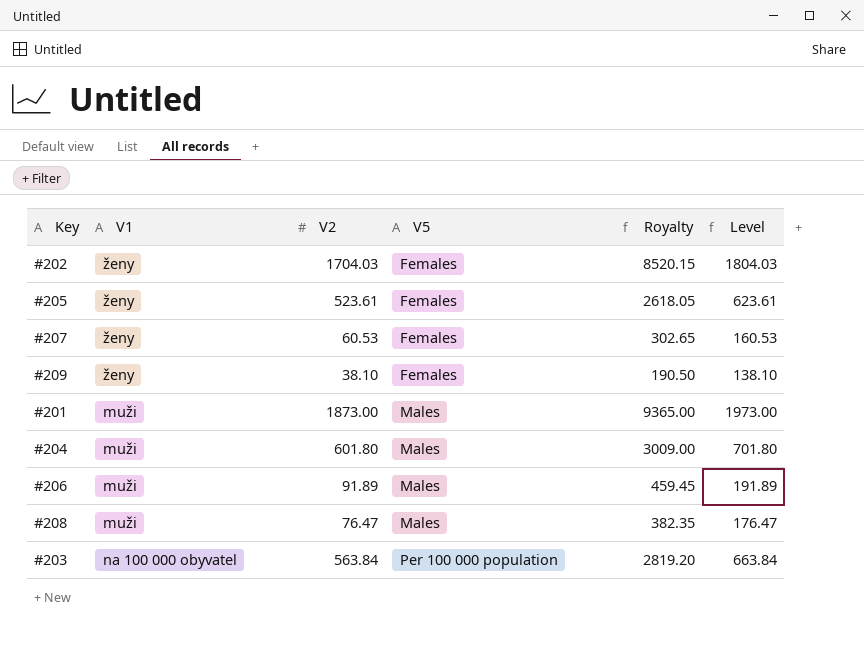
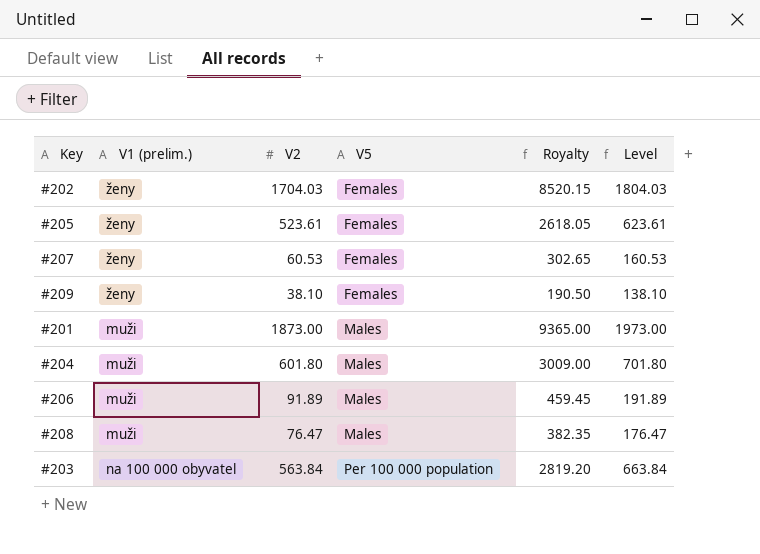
column name: V1 -> V1 (prelim.)

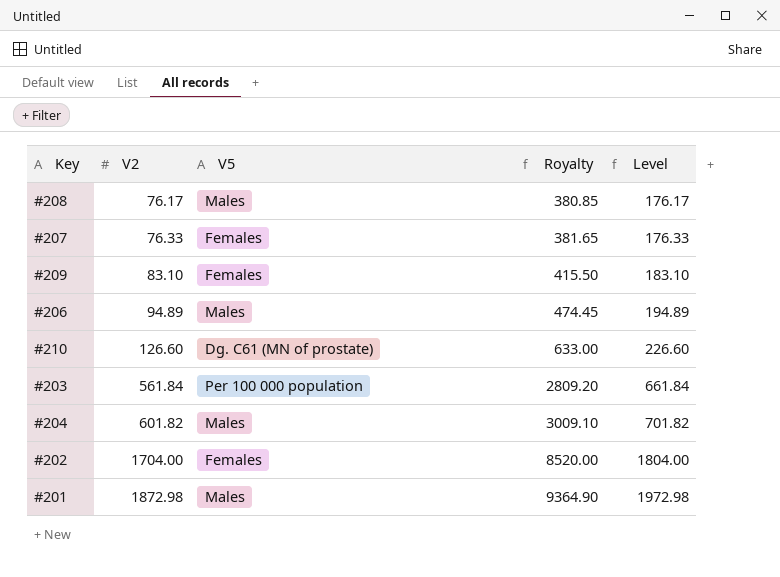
row order: V5 ascending -> V2 ascending
column V1 (prelim.) | position: 2 -> none
row #205: ženy | 523.61 | Females | 2618.05 | 623.61 -> none
#208 | V2: 76.47 -> 76.17
#208 | Royalty: 382.35 -> 380.85
#208 | Level: 176.47 -> 176.17
#207 | V2: 60.53 -> 76.33
#207 | Royalty: 302.65 -> 381.65
#207 | Level: 160.53 -> 176.33
#209 | V2: 38.10 -> 83.10
#209 | Royalty: 190.50 -> 415.50
#209 | Level: 138.10 -> 183.10
#206 | V2: 91.89 -> 94.89
#206 | Royalty: 459.45 -> 474.45
#206 | Level: 191.89 -> 194.89
row #210: none -> 126.60 | Dg. C61 (MN of prostate) | 633.00 | 226.60
#203 | V2: 563.84 -> 561.84
#203 | Royalty: 2819.20 -> 2809.20
#203 | Level: 663.84 -> 661.84
#204 | V2: 601.80 -> 601.82
#204 | Royalty: 3009.00 -> 3009.10
#204 | Level: 701.80 -> 701.82
#202 | V2: 1704.03 -> 1704.00
#202 | Royalty: 8520.15 -> 8520.00
#202 | Level: 1804.03 -> 1804.00
#201 | V2: 1873.00 -> 1872.98
#201 | Royalty: 9365.00 -> 9364.90
#201 | Level: 1973.00 -> 1972.98

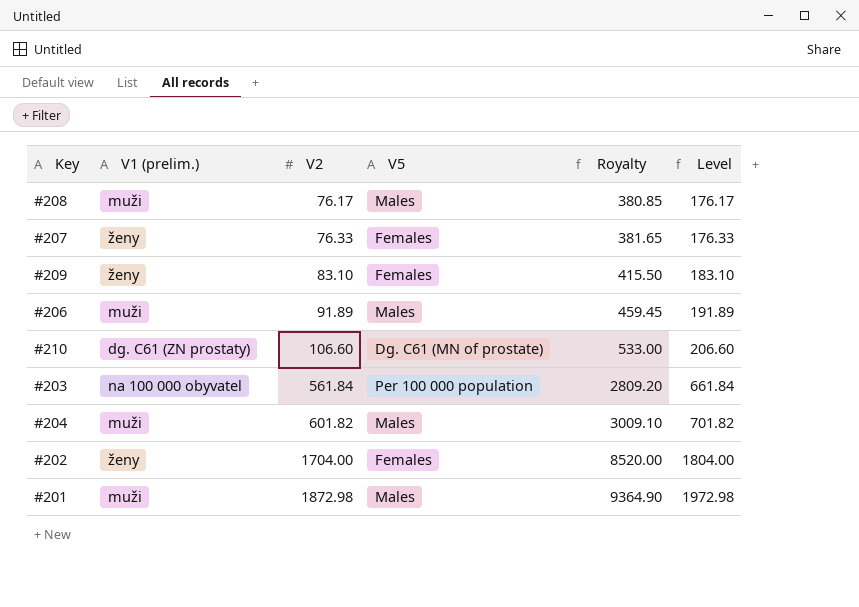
column V1 (prelim.) | position: none -> 2
#206 | V2: 94.89 -> 91.89
#206 | Royalty: 474.45 -> 459.45
#206 | Level: 194.89 -> 191.89
#210 | V2: 126.60 -> 106.60
#210 | Royalty: 633.00 -> 533.00
#210 | Level: 226.60 -> 206.60

